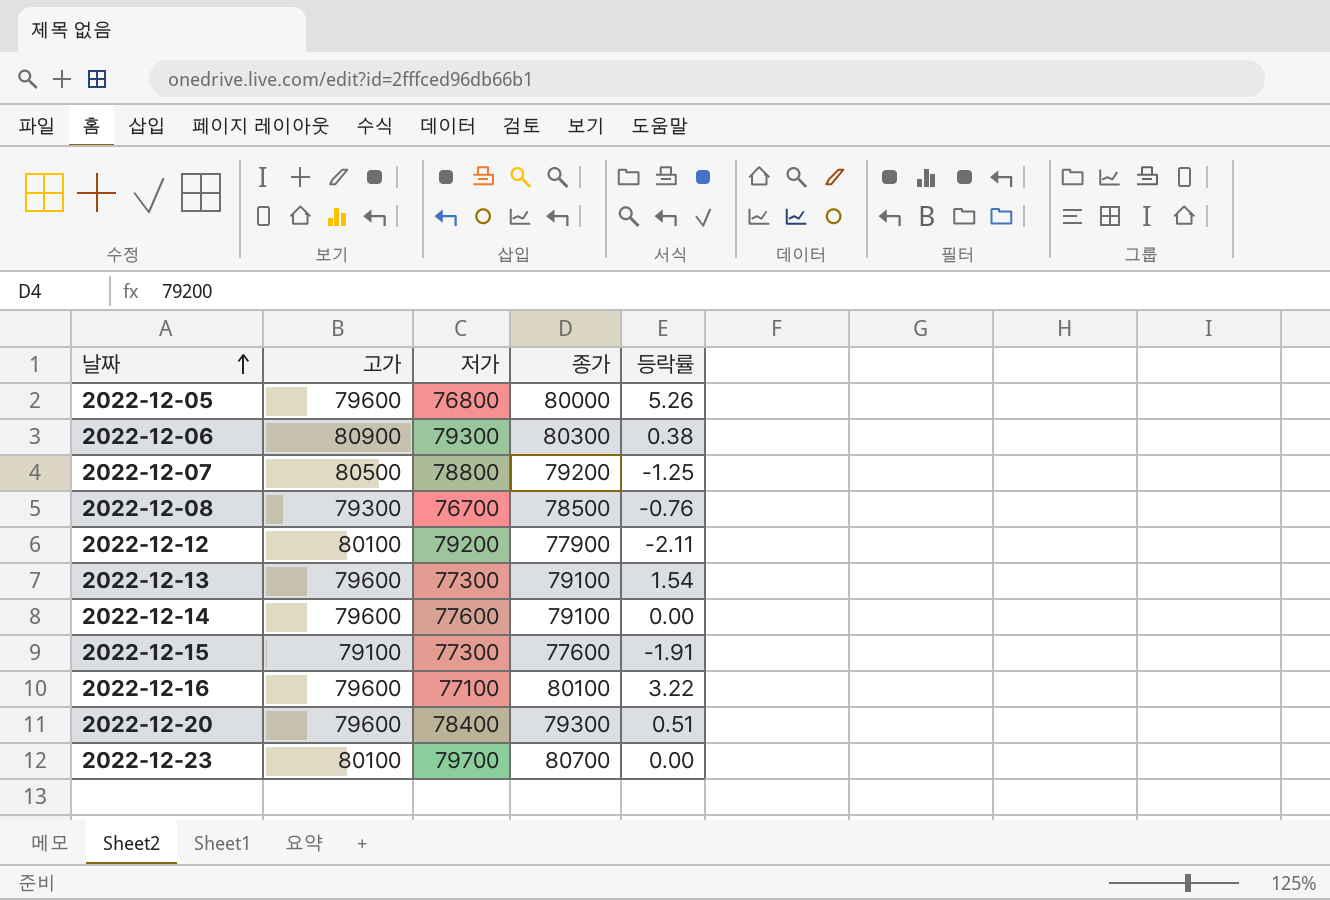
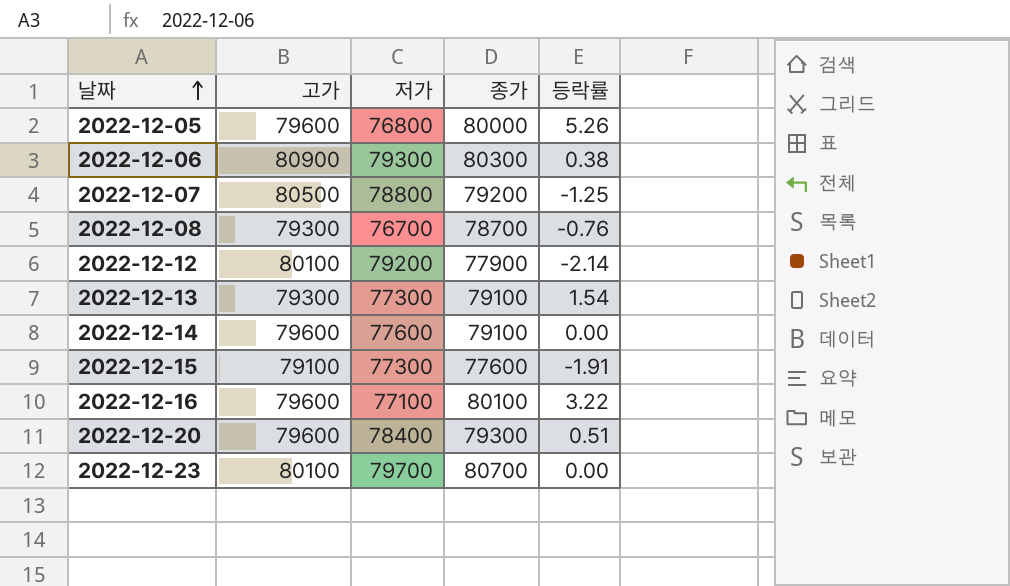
2022-12-08 | 종가: 78500 -> 78700
2022-12-12 | 등락률: -2.11 -> -2.14
2022-12-13 | 고가: 79600 -> 79300

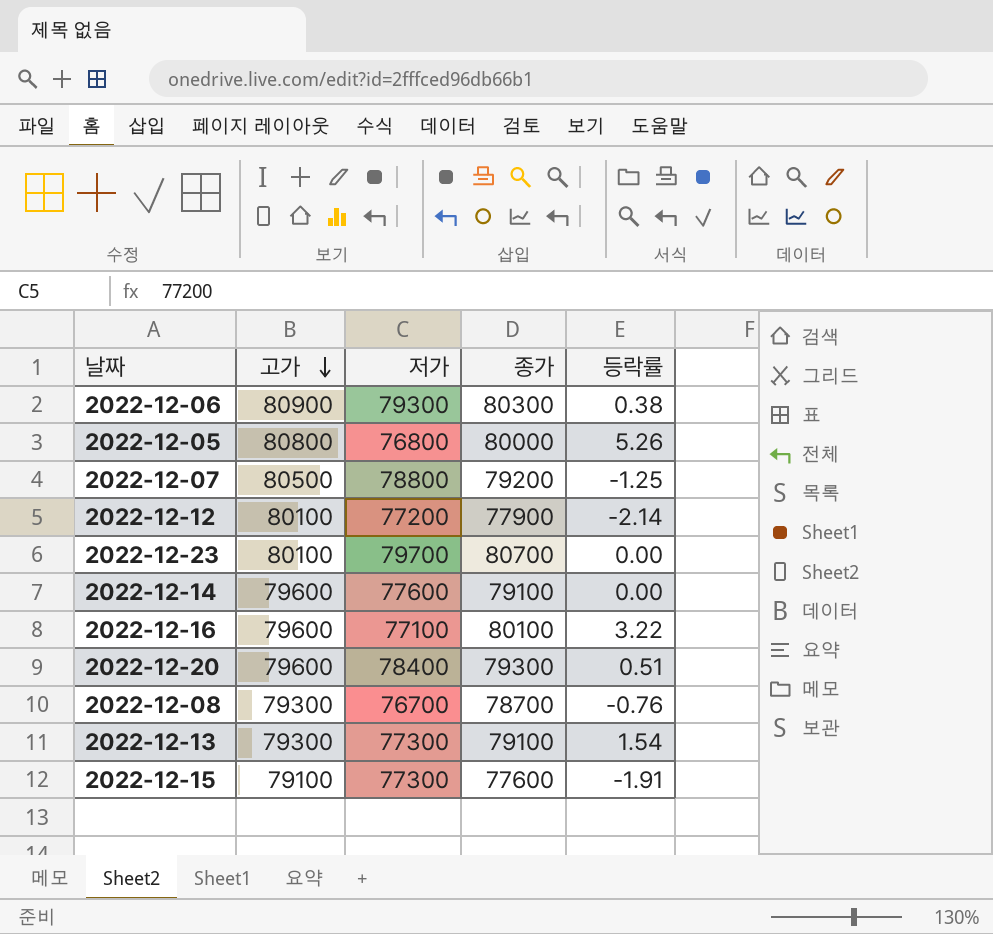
row order: 날짜 ascending -> 고가 descending
2022-12-05 | 고가: 79600 -> 80800
2022-12-12 | 저가: 79200 -> 77200

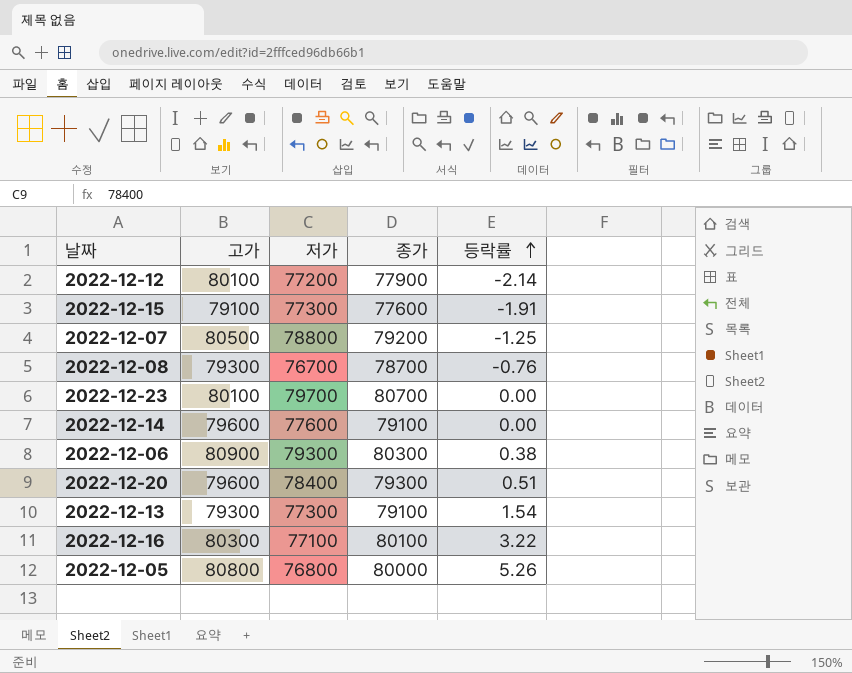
row order: 고가 descending -> 등락률 ascending
2022-12-16 | 고가: 79600 -> 80300

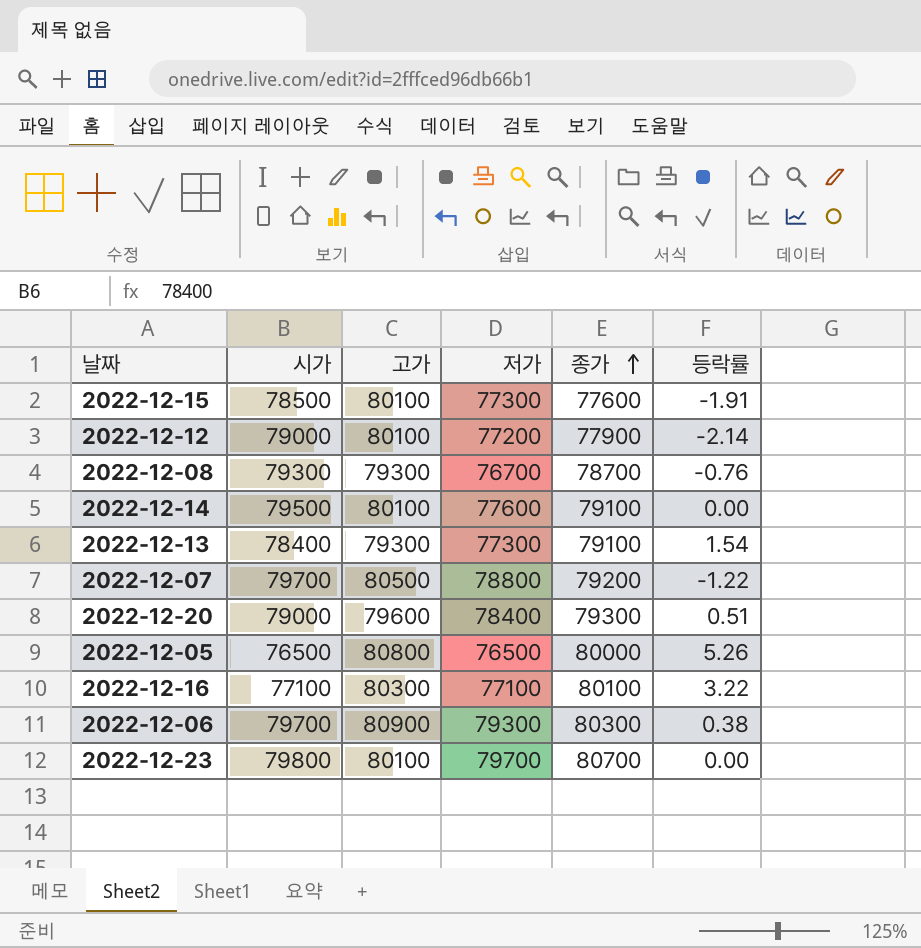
row order: 등락률 ascending -> 종가 ascending
column 시가 | position: none -> 2
2022-12-15 | 고가: 79100 -> 80100
2022-12-14 | 고가: 79600 -> 80100
2022-12-07 | 등락률: -1.25 -> -1.22
2022-12-05 | 저가: 76800 -> 76500

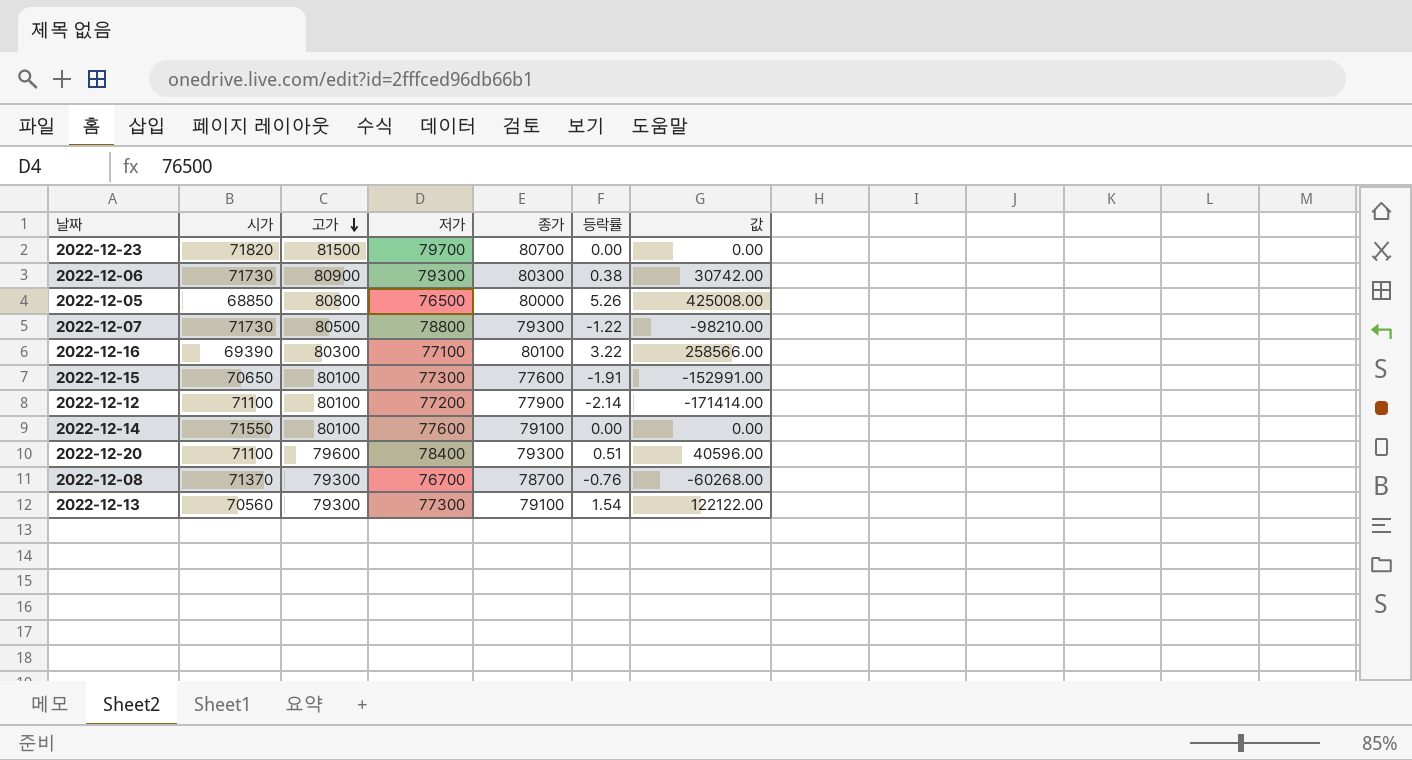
row order: 종가 ascending -> 고가 descending
column 값 | formula: none -> [고가] * [등락률]
2022-12-23 | 시가: 79800 -> 71820
2022-12-23 | 고가: 80100 -> 81500
2022-12-06 | 시가: 79700 -> 71730
2022-12-05 | 시가: 76500 -> 68850
2022-12-07 | 시가: 79700 -> 71730
2022-12-07 | 종가: 79200 -> 79300
2022-12-16 | 시가: 77100 -> 69390
2022-12-15 | 시가: 78500 -> 70650
2022-12-12 | 시가: 79000 -> 71100
2022-12-14 | 시가: 79500 -> 71550
2022-12-20 | 시가: 79000 -> 71100
2022-12-08 | 시가: 79300 -> 71370
2022-12-13 | 시가: 78400 -> 70560

